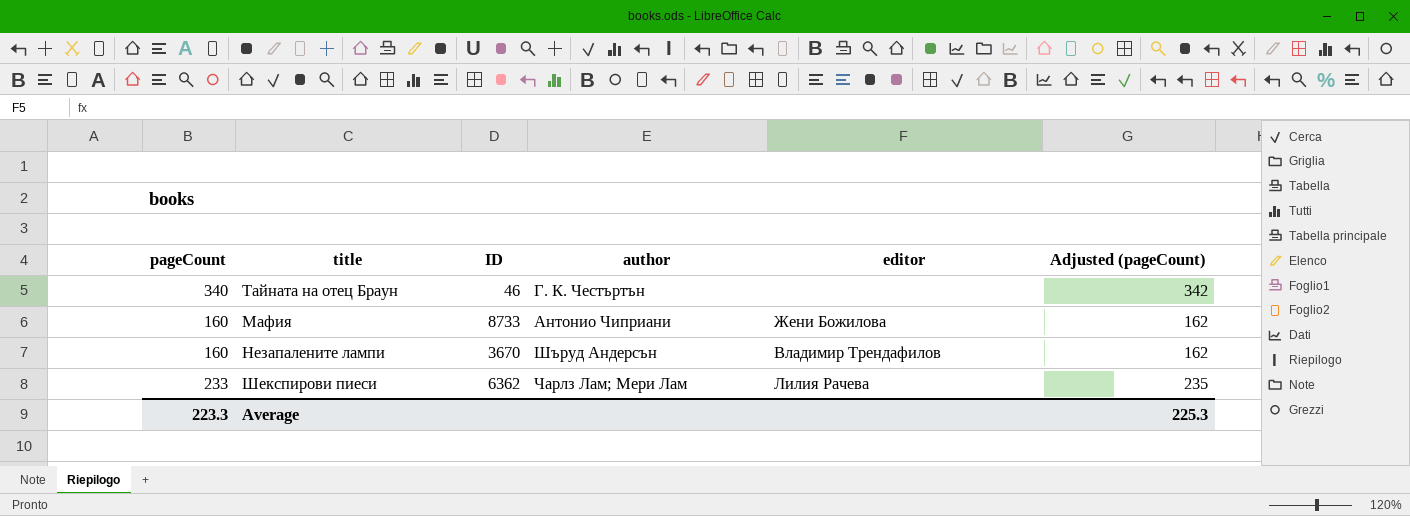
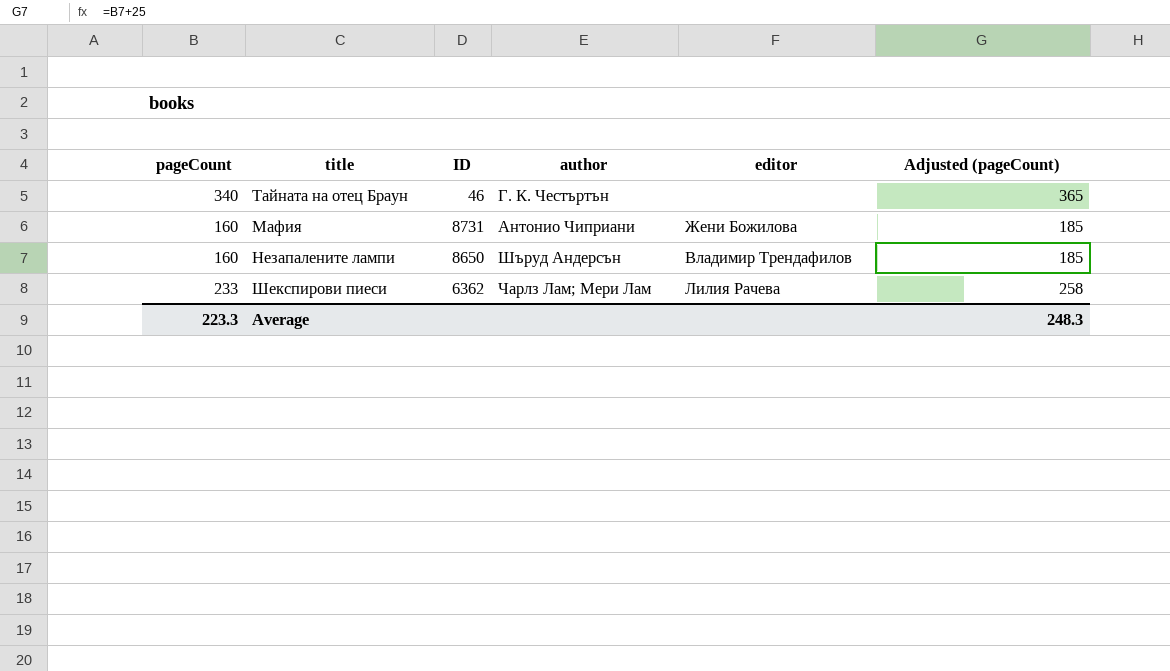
column Adjusted (pageCount) | formula: [pageCount] + 2 -> [pageCount] + 25
Мафия | ID: 8733 -> 8731
Незапалените лампи | ID: 3670 -> 8650
Average | Adjusted (pageCount): 225.3 -> 248.3

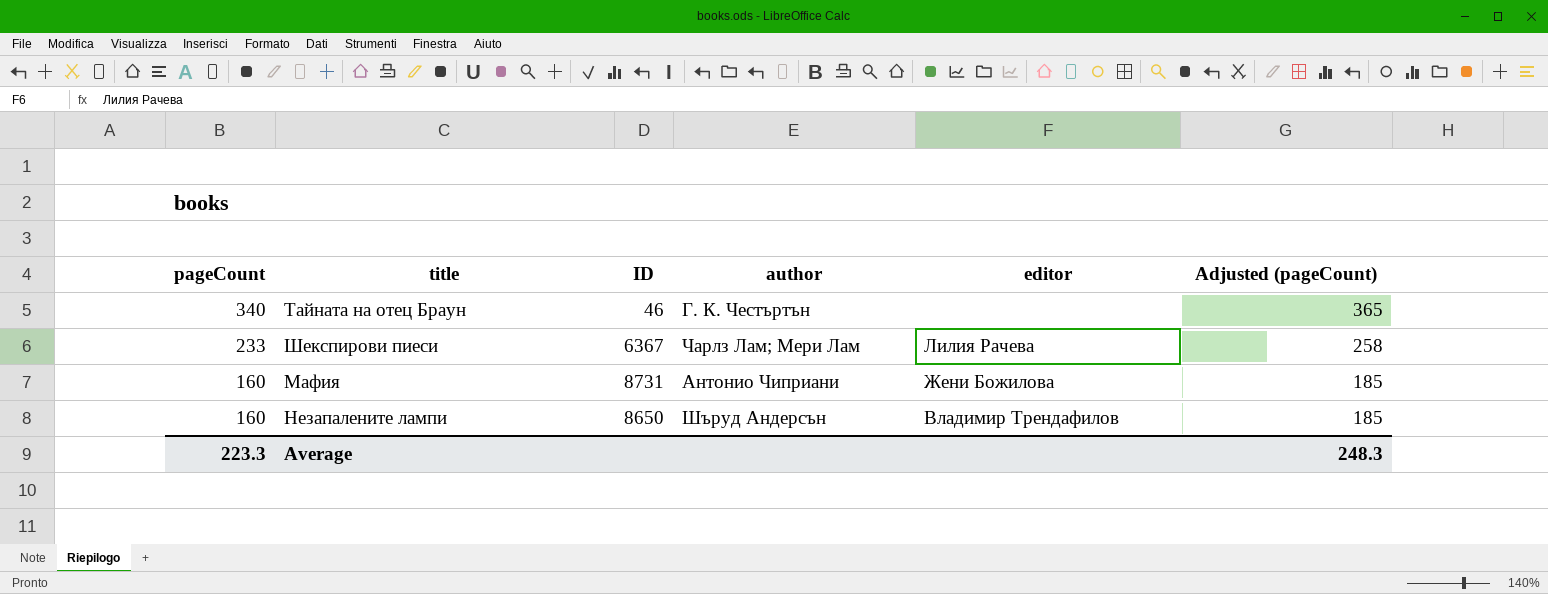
row order: none -> pageCount descending
Шекспирови пиеси | ID: 6362 -> 6367

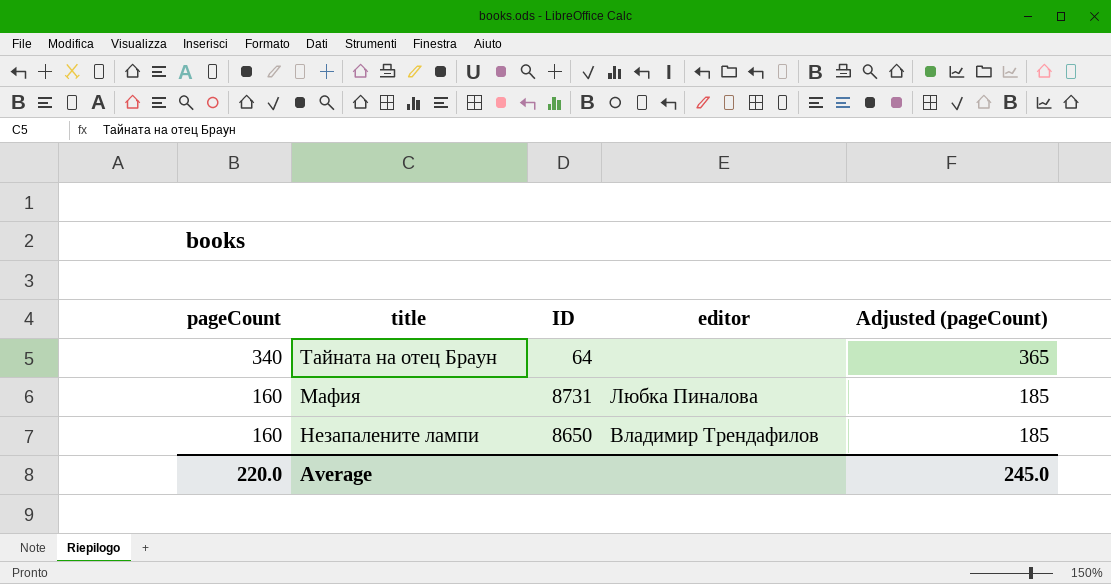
column author | position: 4 -> none
row Шекспирови пиеси: 233 | 6367 | Чарлз Лам; Мери Лам | Лилия Рачева | 258 -> none
Тайната на отец Браун | ID: 46 -> 64
Мафия | editor: Жени Божилова -> Любка Пиналова
Average | pageCount: 223.3 -> 220.0
Average | Adjusted (pageCount): 248.3 -> 245.0

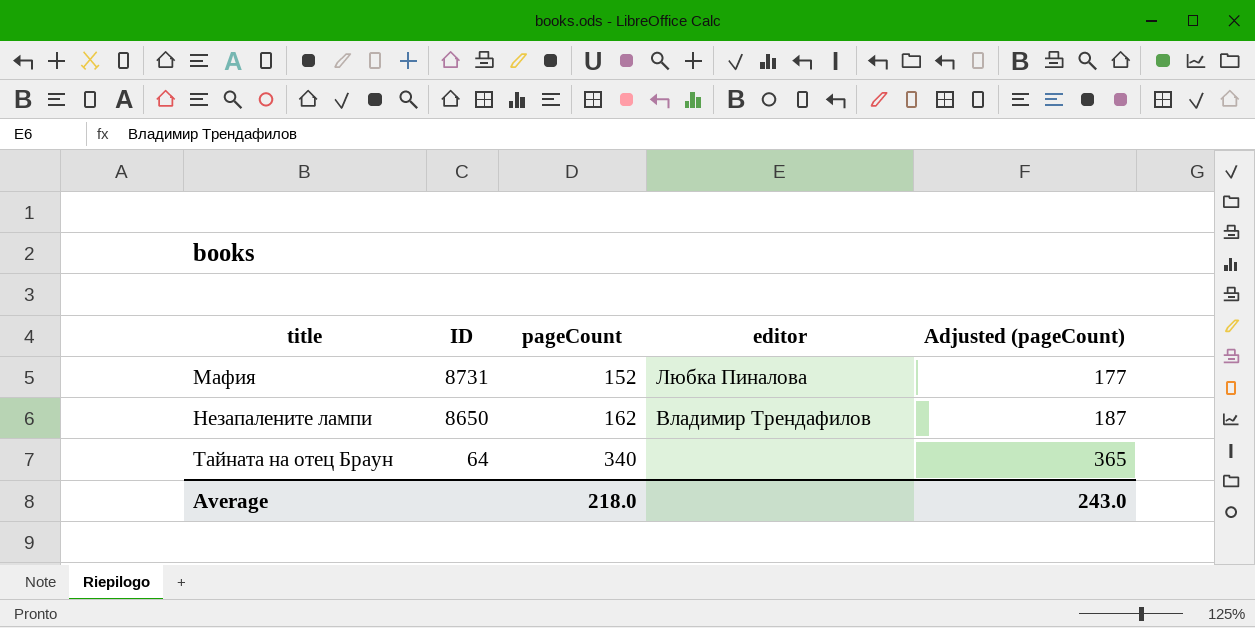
row order: pageCount descending -> title ascending
column pageCount | position: 1 -> 3
Мафия | pageCount: 160 -> 152
Мафия | Adjusted (pageCount): 185 -> 177
Незапалените лампи | pageCount: 160 -> 162
Незапалените лампи | Adjusted (pageCount): 185 -> 187
Average | pageCount: 220.0 -> 218.0
Average | Adjusted (pageCount): 245.0 -> 243.0

